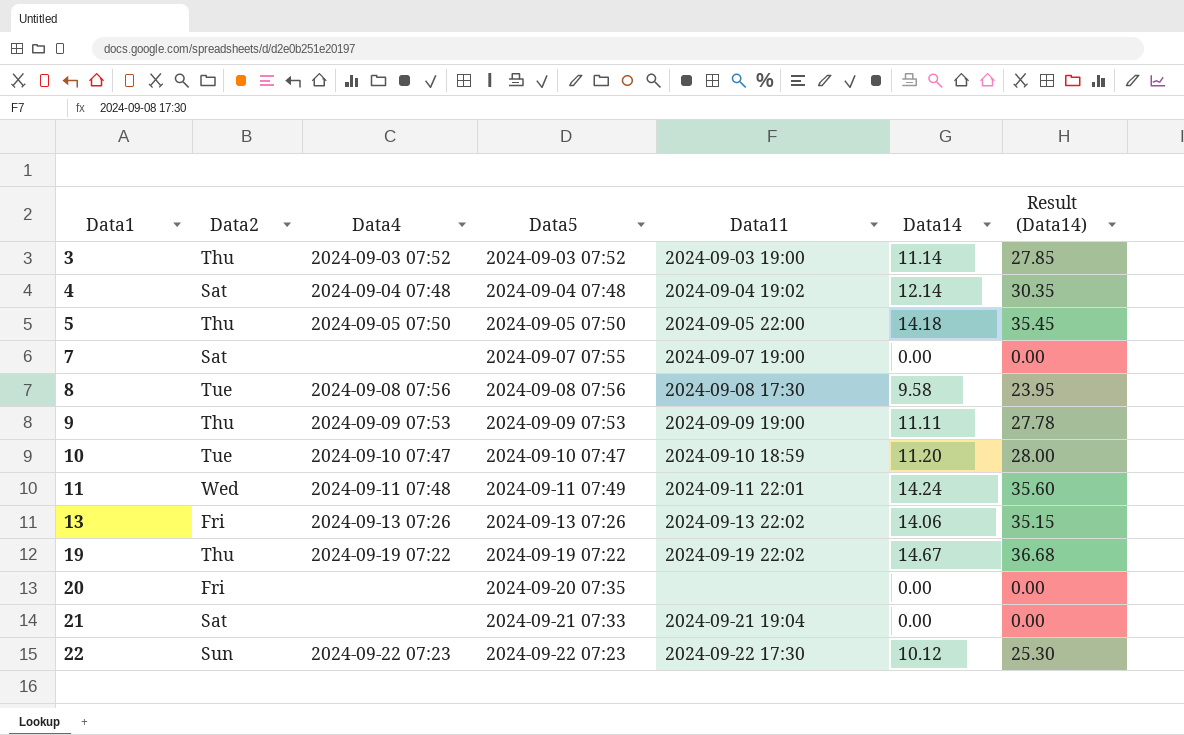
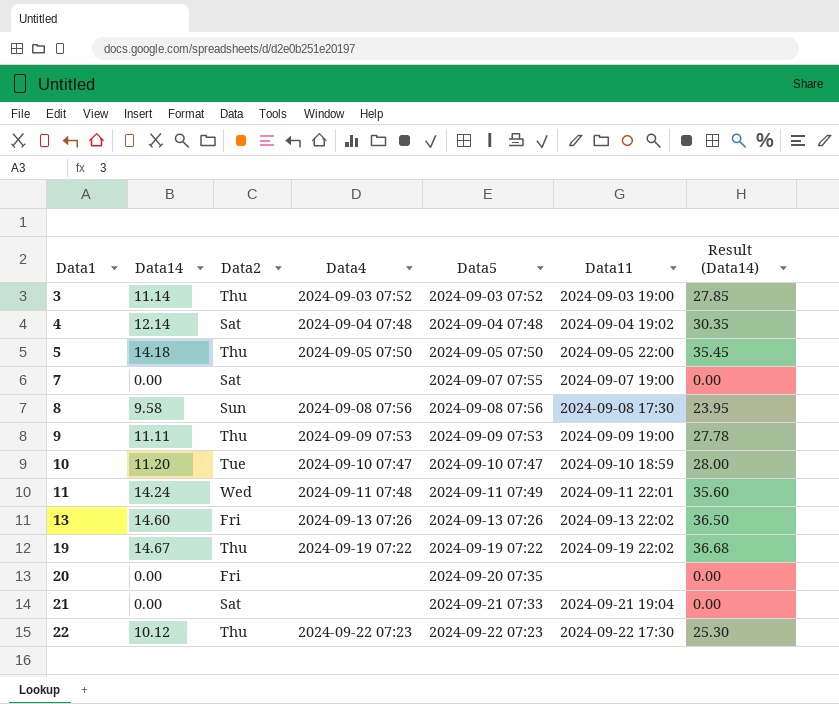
column Data14 | position: 6 -> 2
8 | Data2: Tue -> Sun
13 | Data14: 14.06 -> 14.60
13 | Result (Data14): 35.15 -> 36.50
22 | Data2: Sun -> Thu

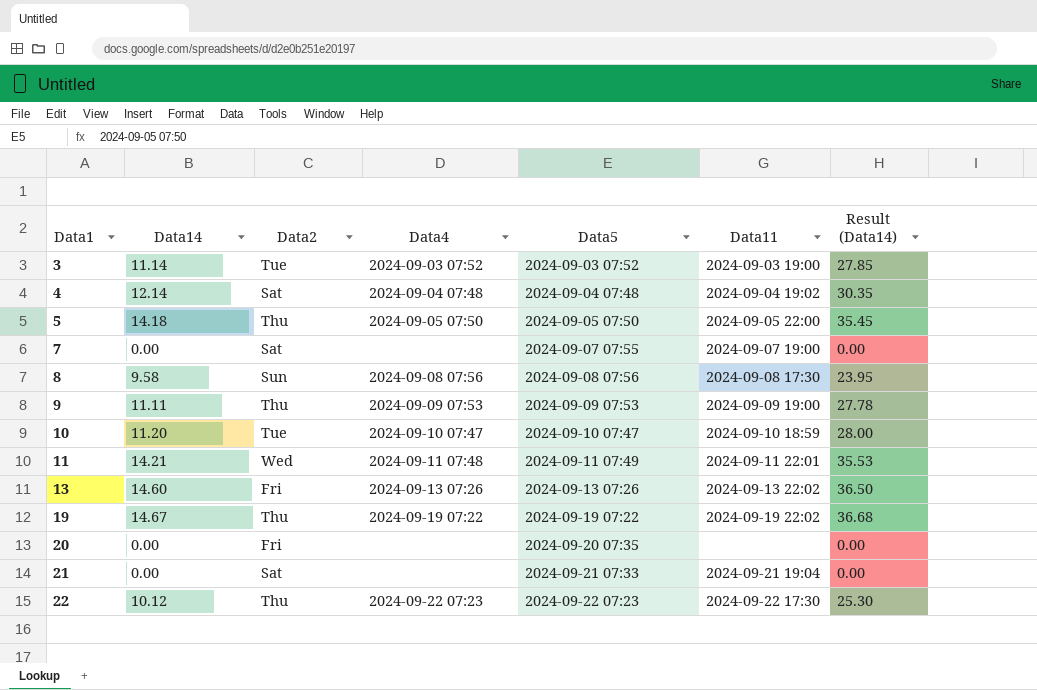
3 | Data2: Thu -> Tue
11 | Data14: 14.24 -> 14.21
11 | Result (Data14): 35.60 -> 35.53

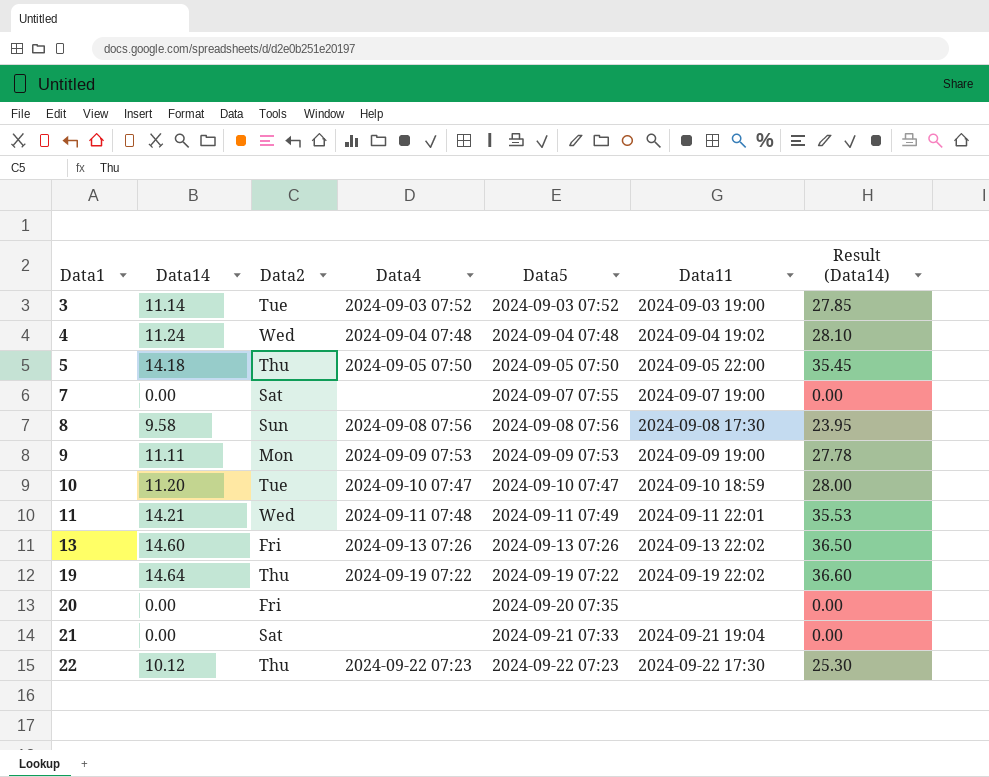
4 | Data14: 12.14 -> 11.24
4 | Data2: Sat -> Wed
4 | Result (Data14): 30.35 -> 28.10
9 | Data2: Thu -> Mon
19 | Data14: 14.67 -> 14.64
19 | Result (Data14): 36.68 -> 36.60

